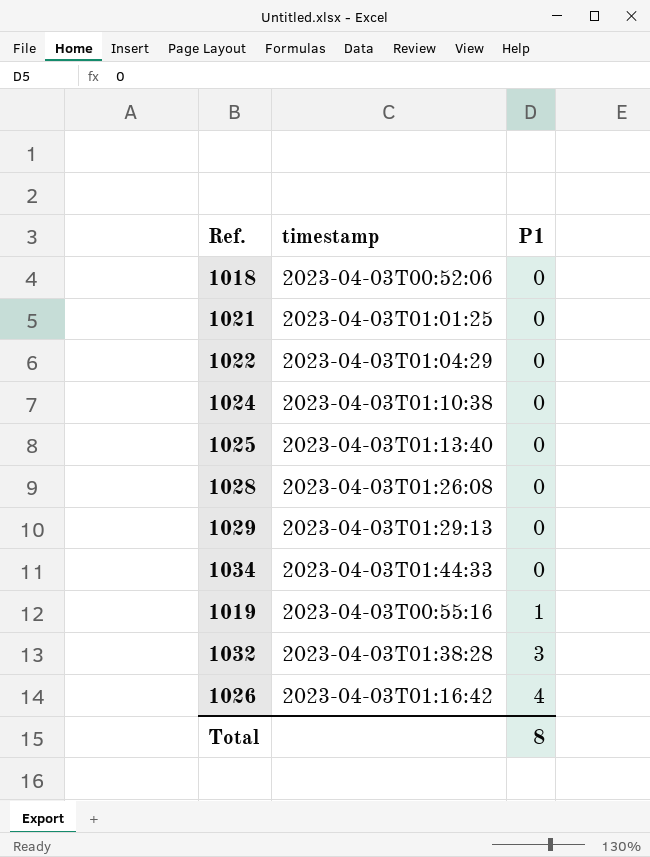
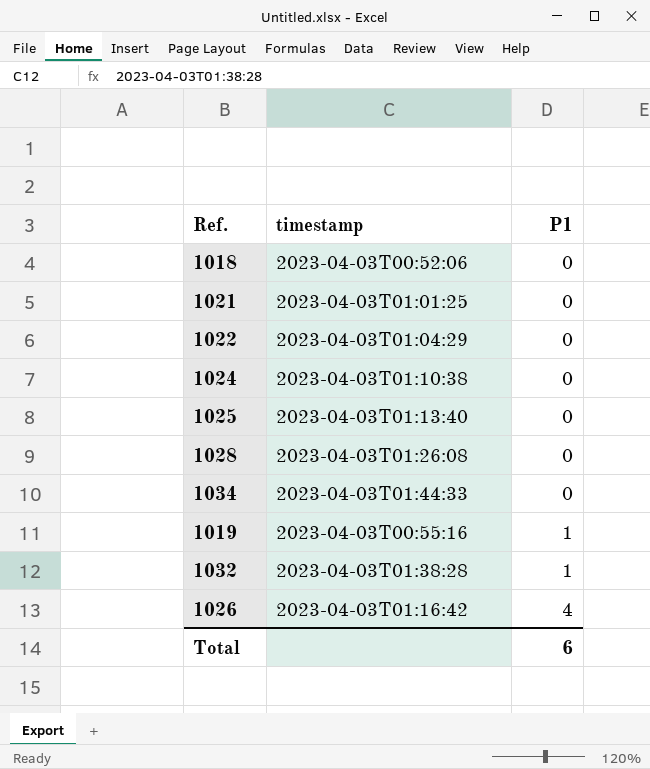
row 1029: 2023-04-03T01:29:13 | 0 -> none
1032 | P1: 3 -> 1
Total | P1: 8 -> 6

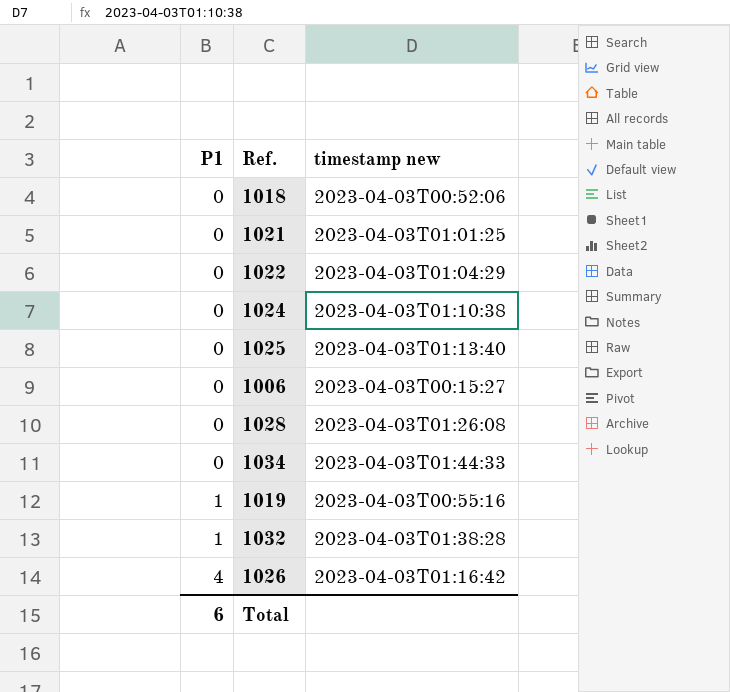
column P1 | position: 3 -> 1
column name: timestamp -> timestamp new
row 1006: none -> 0 | 2023-04-03T00:15:27

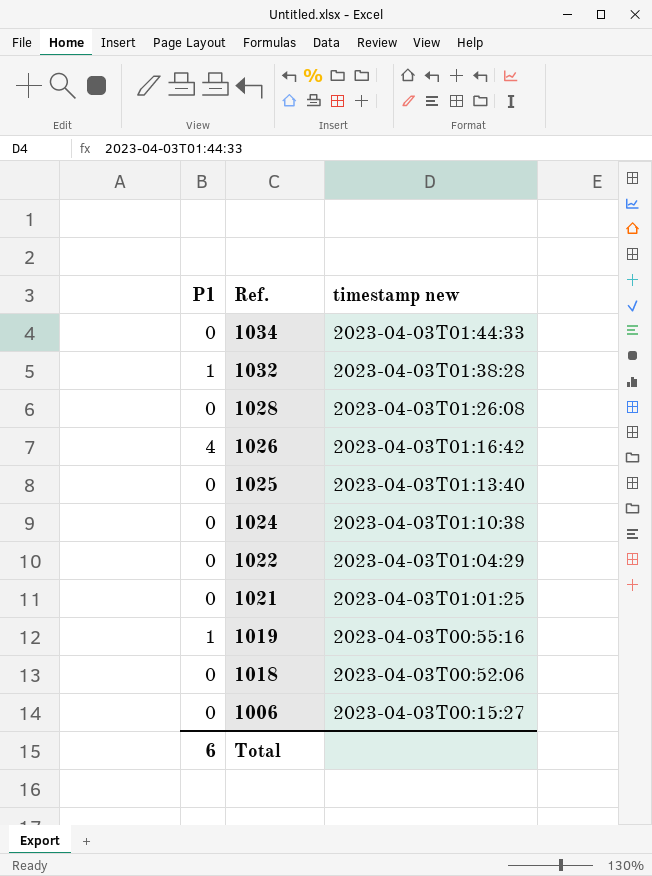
row order: P1 ascending -> Ref. descending

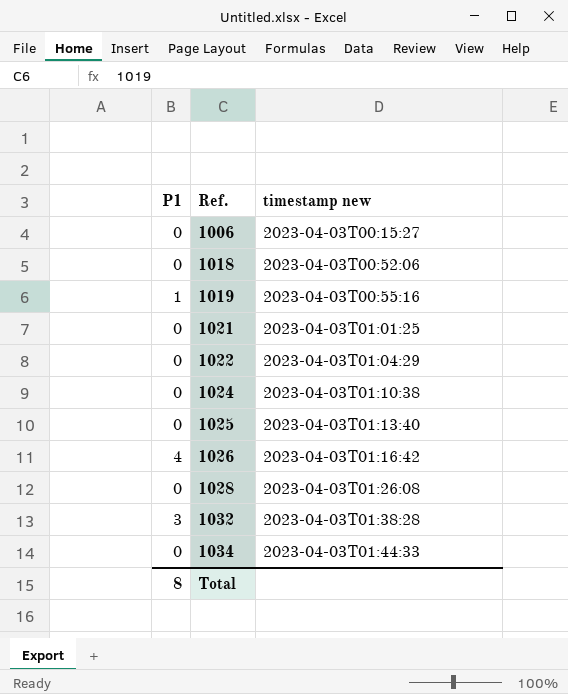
row order: Ref. descending -> Ref. ascending
1032 | P1: 1 -> 3
Total | P1: 6 -> 8

